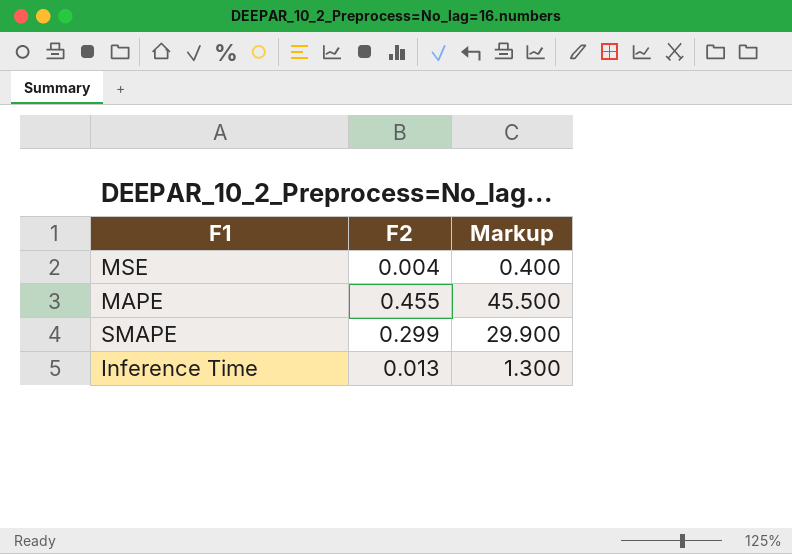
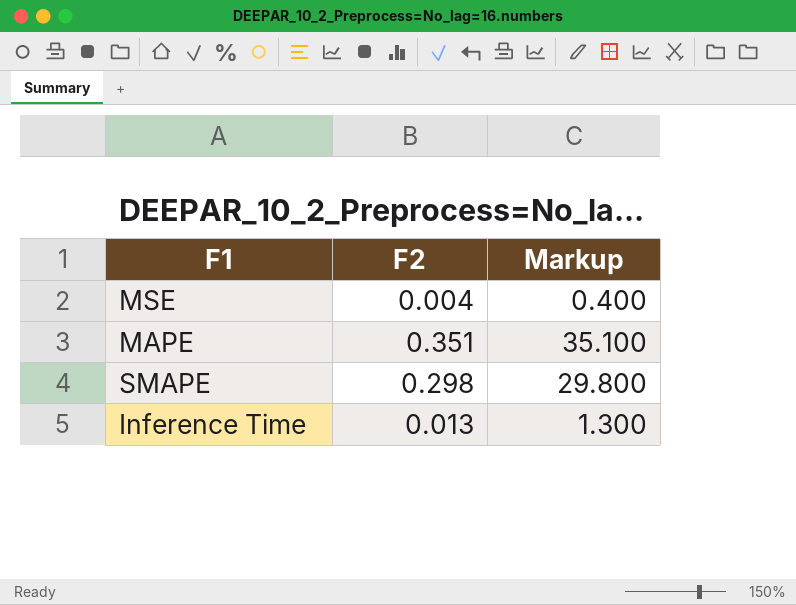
MAPE | F2: 0.455 -> 0.351
MAPE | Markup: 45.500 -> 35.100
SMAPE | F2: 0.299 -> 0.298
SMAPE | Markup: 29.900 -> 29.800

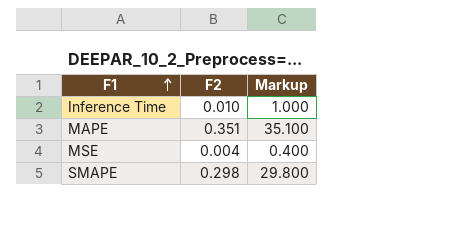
row order: none -> F1 ascending
Inference Time | F2: 0.013 -> 0.010
Inference Time | Markup: 1.300 -> 1.000

